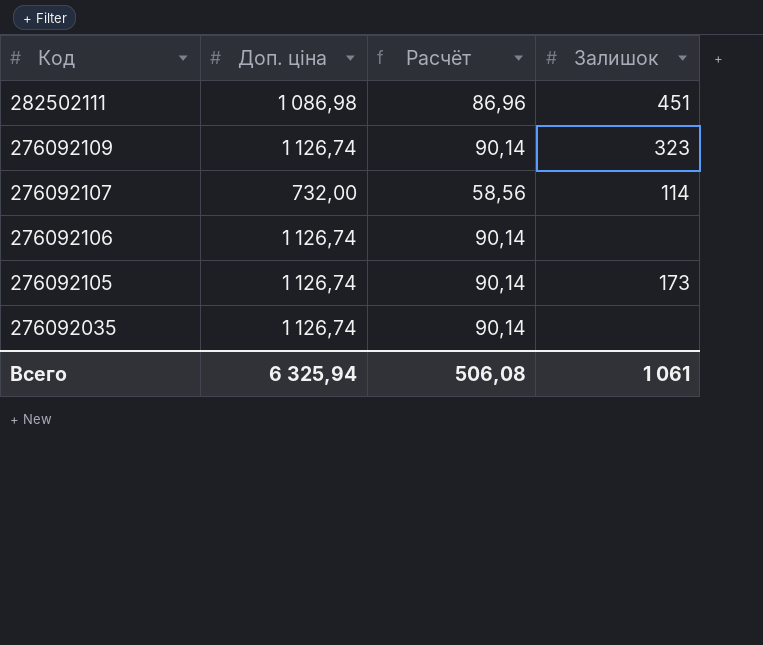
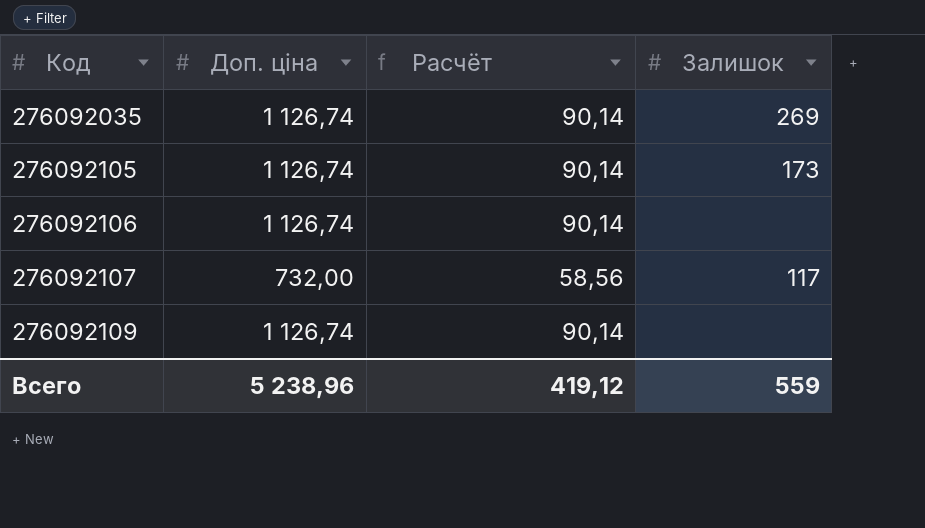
row order: Код descending -> Код ascending
row 282502111: 1 086,98 | 86,96 | 451 -> none
276092035 | Залишок: none -> 269
276092107 | Залишок: 114 -> 117
276092109 | Залишок: 323 -> none
Всего | Доп. ціна: 6 325,94 -> 5 238,96
Всего | Расчёт: 506,08 -> 419,12
Всего | Залишок: 1 061 -> 559

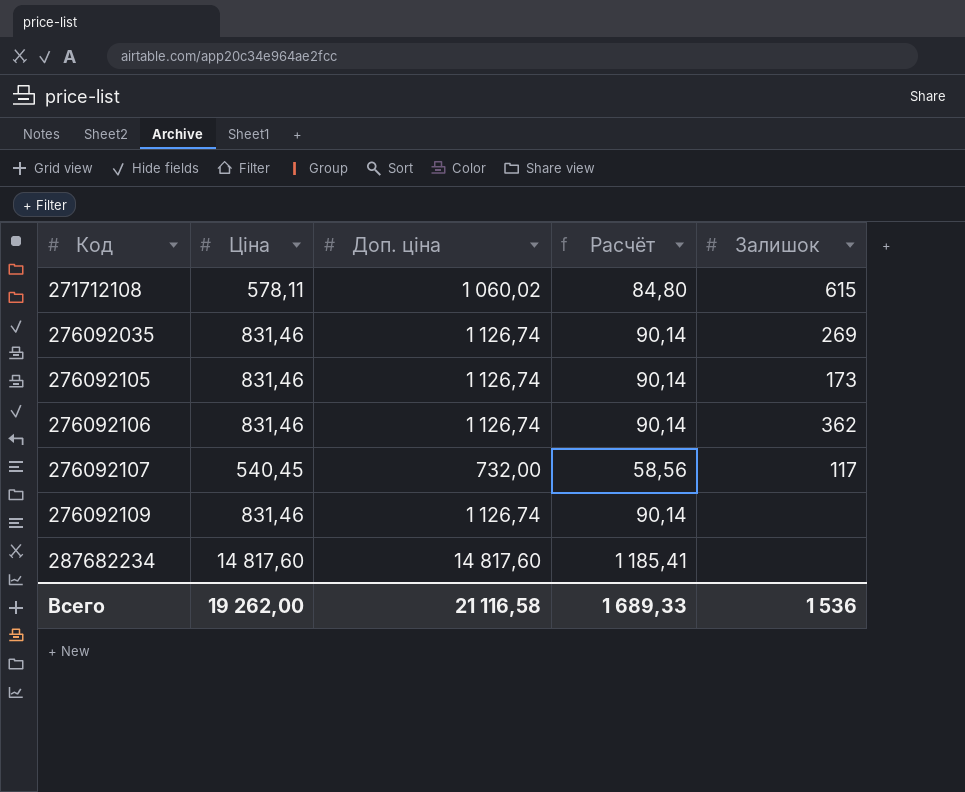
column Ціна | position: none -> 2
row 271712108: none -> 578,11 | 1 060,02 | 84,80 | 615
276092106 | Залишок: none -> 362
row 287682234: none -> 14 817,60 | 14 817,60 | 1 185,41 | none
Всего | Доп. ціна: 5 238,96 -> 21 116,58
Всего | Расчёт: 419,12 -> 1 689,33
Всего | Залишок: 559 -> 1 536

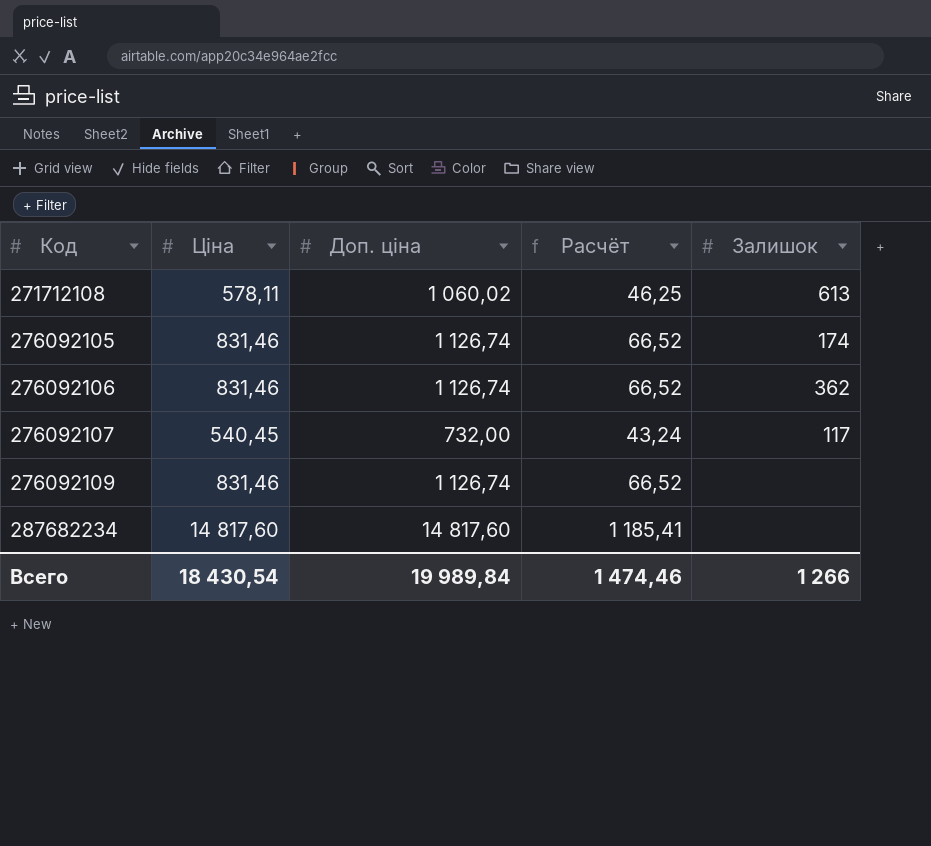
column Расчёт | formula: [Доп. ціна] * 0,08 -> [Ціна] * 0,08
row 276092035: 831,46 | 1 126,74 | 90,14 | 269 -> none
271712108 | Залишок: 615 -> 613
276092105 | Залишок: 173 -> 174
Всего | Ціна: 19 262,00 -> 18 430,54
Всего | Доп. ціна: 21 116,58 -> 19 989,84
Всего | Расчёт: 1 689,33 -> 1 474,46
Всего | Залишок: 1 536 -> 1 266

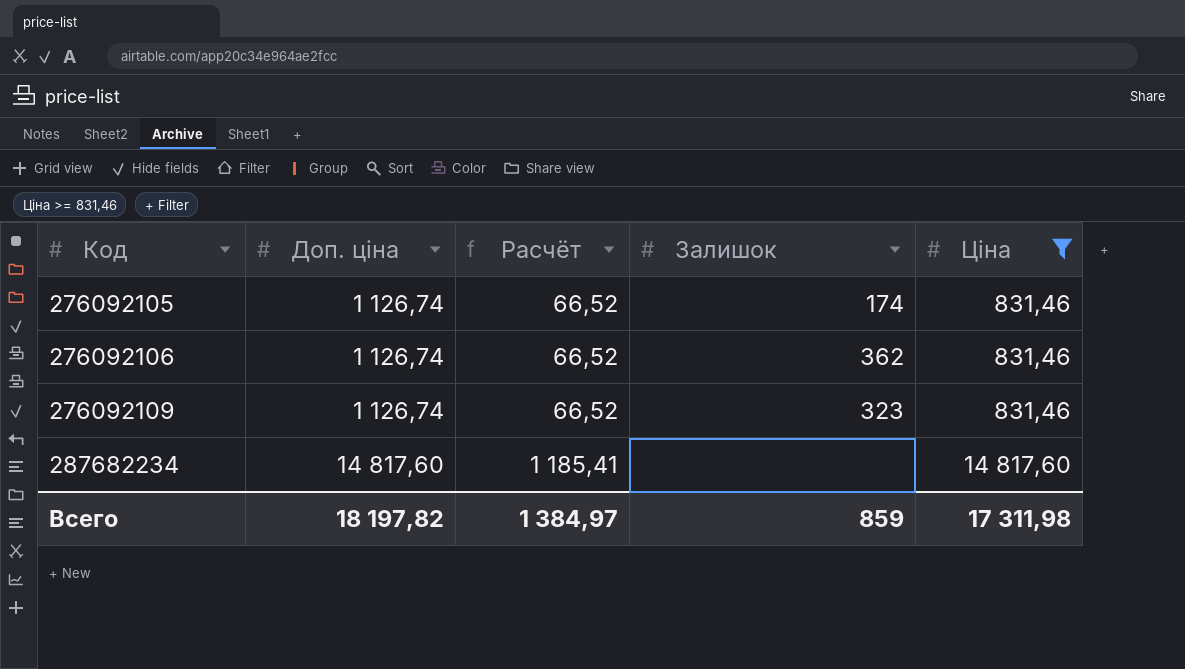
filter: none -> Ціна >= 831,46
column Ціна | position: 2 -> 5
276092109 | Залишок: none -> 323
Всего | Доп. ціна: 19 989,84 -> 18 197,82
Всего | Расчёт: 1 474,46 -> 1 384,97
Всего | Залишок: 1 266 -> 859
Всего | Ціна: 18 430,54 -> 17 311,98

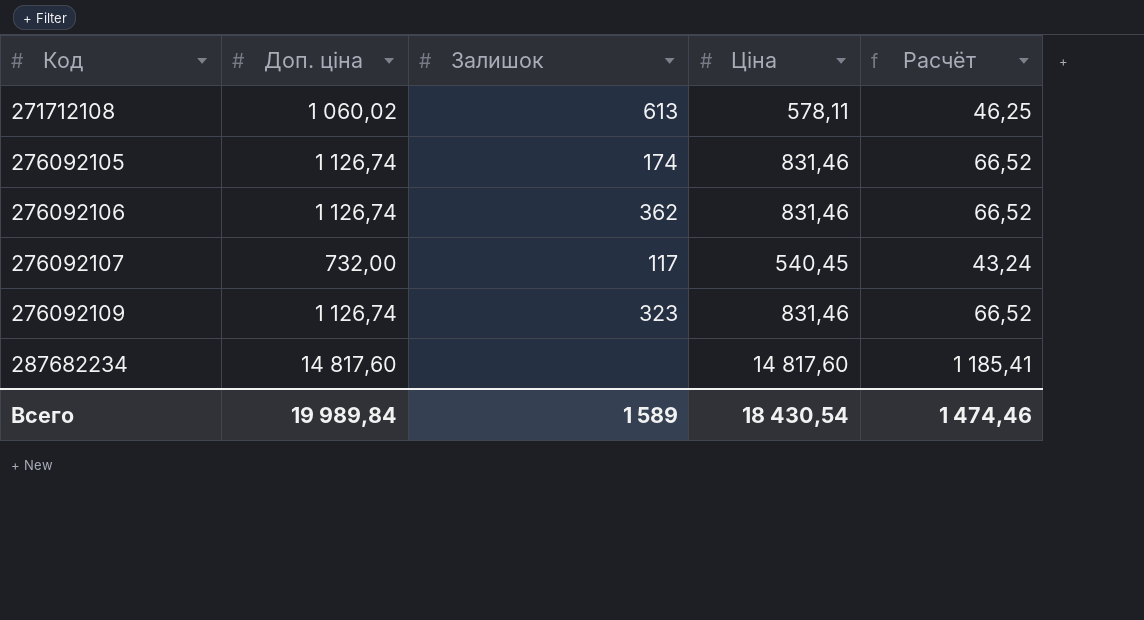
filter: Ціна >= 831,46 -> none
column Расчёт | position: 3 -> 5
Всего | Доп. ціна: 18 197,82 -> 19 989,84
Всего | Залишок: 859 -> 1 589
Всего | Ціна: 17 311,98 -> 18 430,54
Всего | Расчёт: 1 384,97 -> 1 474,46

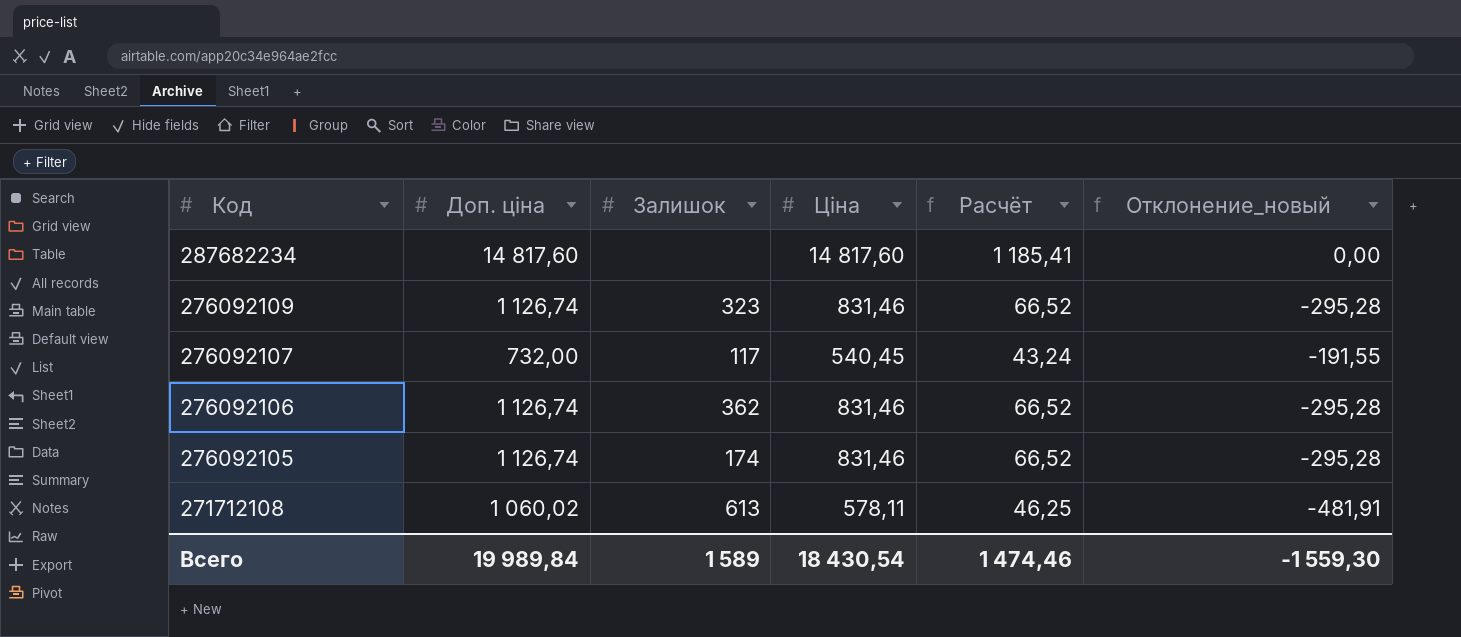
row order: Код ascending -> Код descending
column Отклонение_новый | formula: none -> [Ціна] - [Доп. ціна]

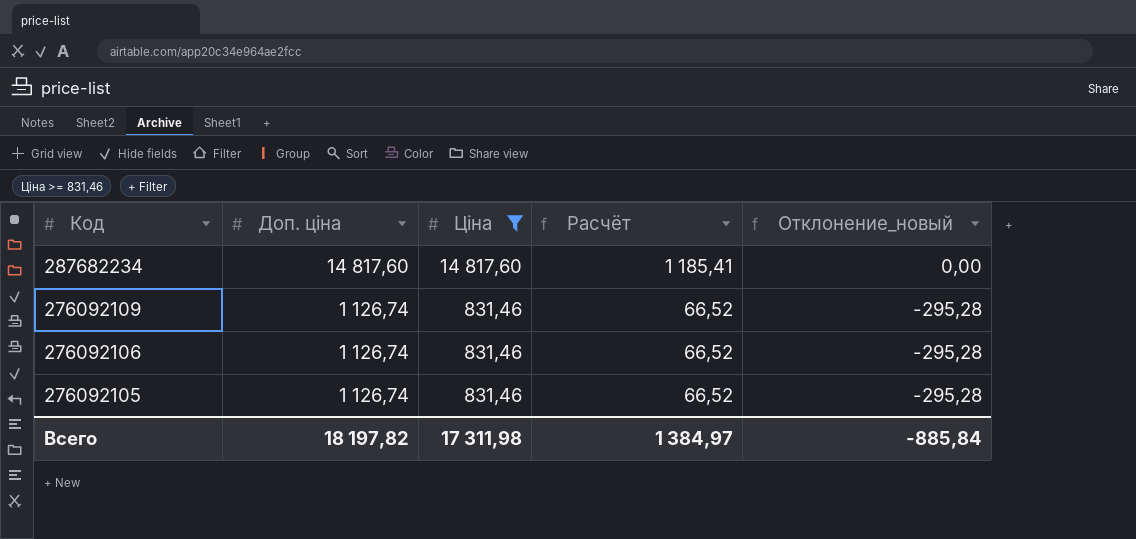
filter: none -> Ціна >= 831,46
column Залишок | position: 3 -> none
Всего | Доп. ціна: 19 989,84 -> 18 197,82
Всего | Ціна: 18 430,54 -> 17 311,98
Всего | Расчёт: 1 474,46 -> 1 384,97
Всего | Отклонение_новый: -1 559,30 -> -885,84

